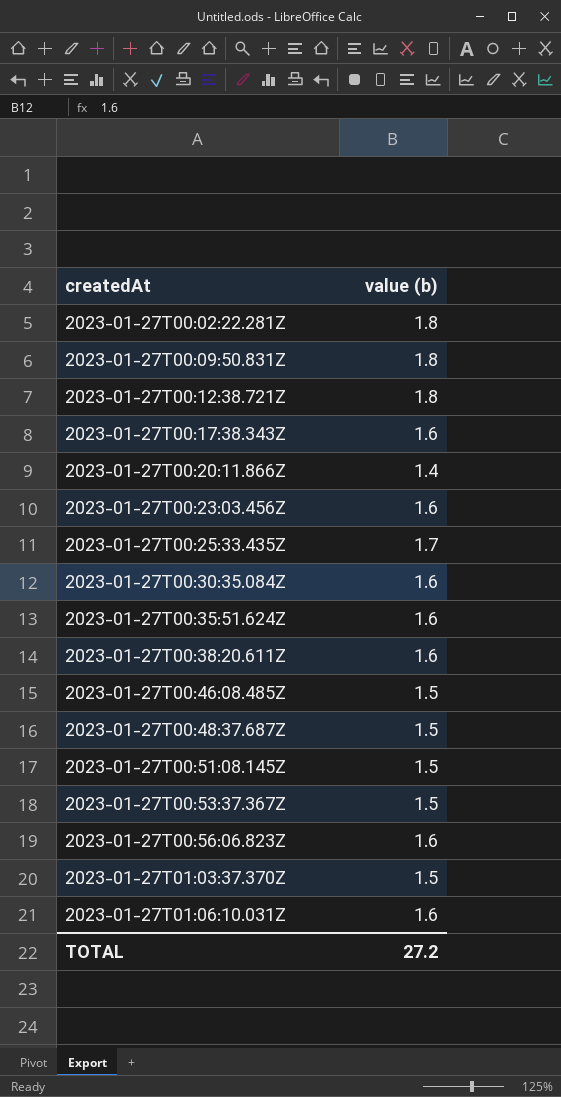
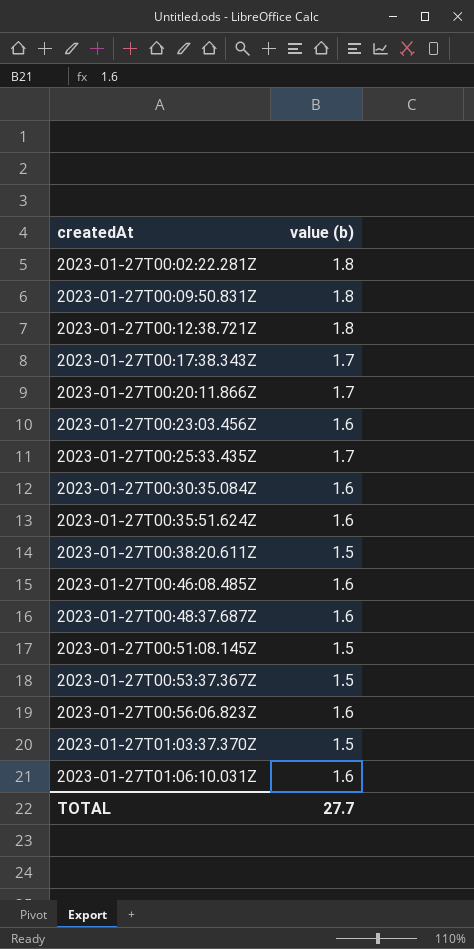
2023-01-27T00:17:38.343Z | value (b): 1.6 -> 1.7
2023-01-27T00:20:11.866Z | value (b): 1.4 -> 1.7
2023-01-27T00:38:20.611Z | value (b): 1.6 -> 1.5
2023-01-27T00:46:08.485Z | value (b): 1.5 -> 1.6
2023-01-27T00:48:37.687Z | value (b): 1.5 -> 1.6
TOTAL | value (b): 27.2 -> 27.7

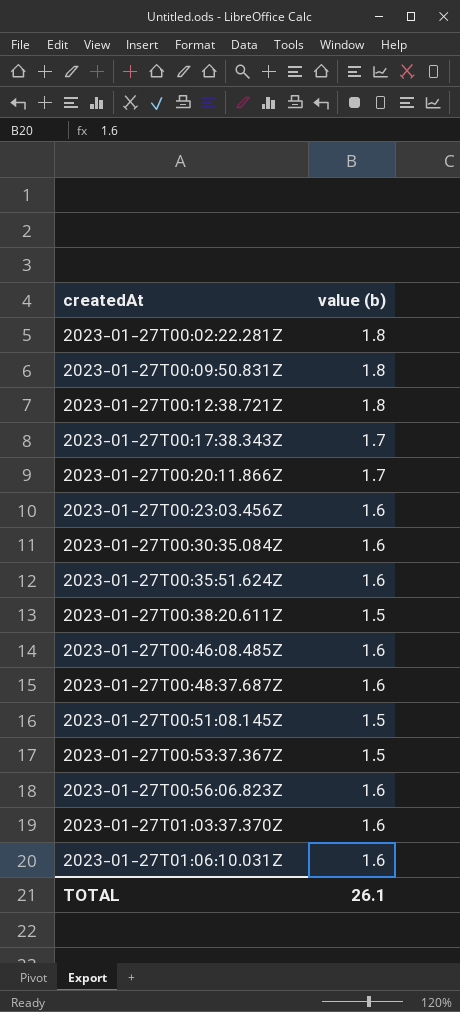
row 2023-01-27T00:25:33.435Z: 1.7 -> none
2023-01-27T01:03:37.370Z | value (b): 1.5 -> 1.6
TOTAL | value (b): 27.7 -> 26.1

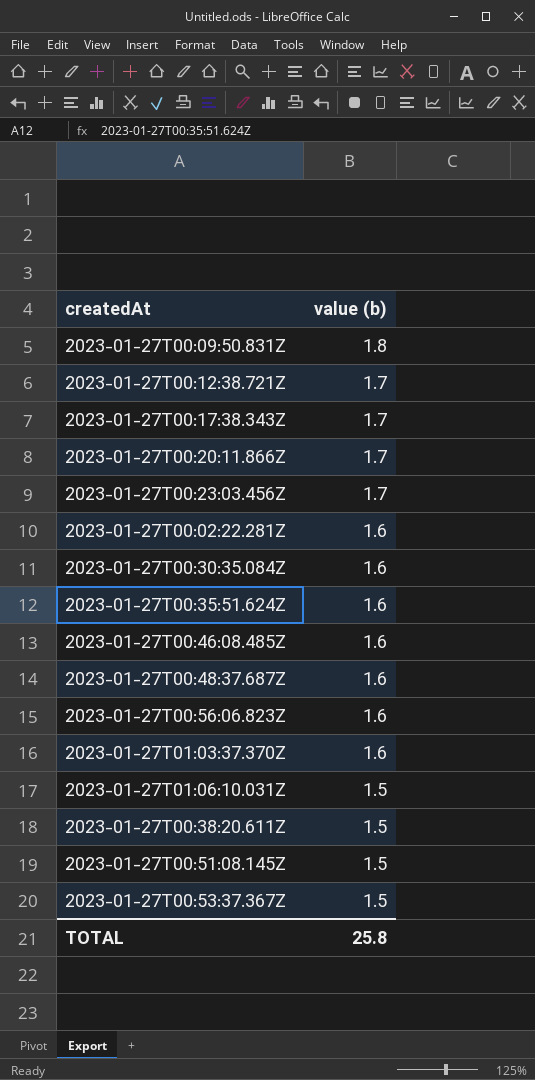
row order: createdAt ascending -> value (b) descending
2023-01-27T00:12:38.721Z | value (b): 1.8 -> 1.7
2023-01-27T00:23:03.456Z | value (b): 1.6 -> 1.7
2023-01-27T00:02:22.281Z | value (b): 1.8 -> 1.6
2023-01-27T01:06:10.031Z | value (b): 1.6 -> 1.5
TOTAL | value (b): 26.1 -> 25.8

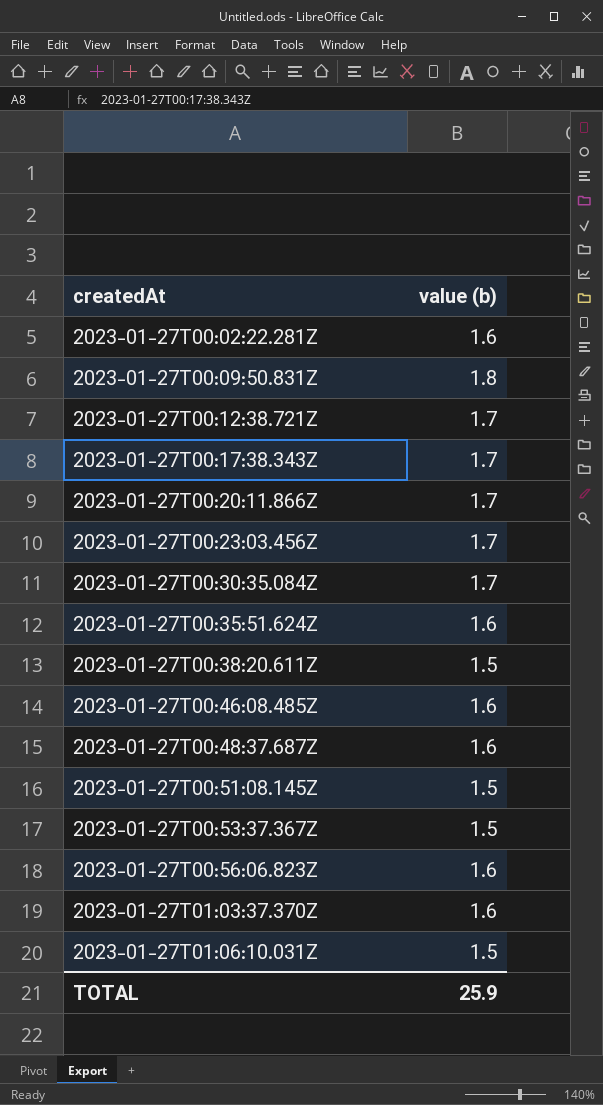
row order: value (b) descending -> createdAt ascending
2023-01-27T00:30:35.084Z | value (b): 1.6 -> 1.7
TOTAL | value (b): 25.8 -> 25.9

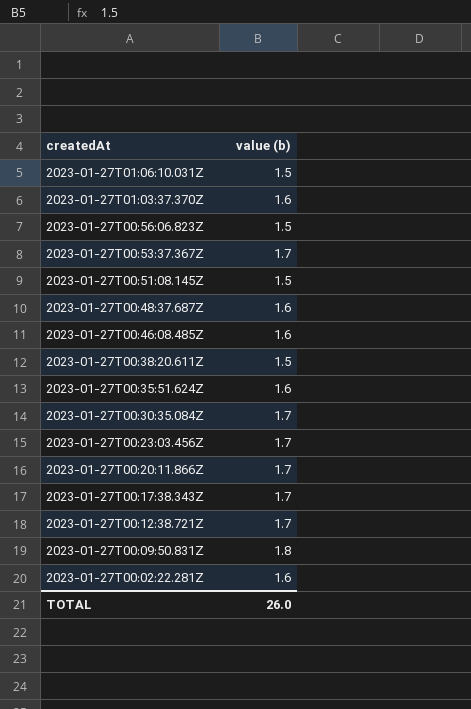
row order: createdAt ascending -> createdAt descending
2023-01-27T00:56:06.823Z | value (b): 1.6 -> 1.5
2023-01-27T00:53:37.367Z | value (b): 1.5 -> 1.7
TOTAL | value (b): 25.9 -> 26.0

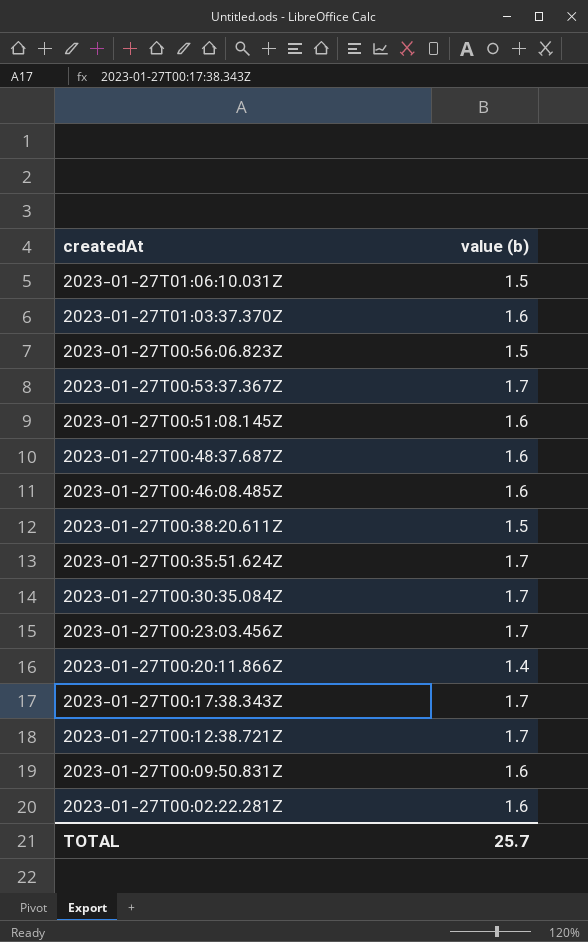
2023-01-27T00:51:08.145Z | value (b): 1.5 -> 1.6
2023-01-27T00:35:51.624Z | value (b): 1.6 -> 1.7
2023-01-27T00:20:11.866Z | value (b): 1.7 -> 1.4
2023-01-27T00:09:50.831Z | value (b): 1.8 -> 1.6
TOTAL | value (b): 26.0 -> 25.7

